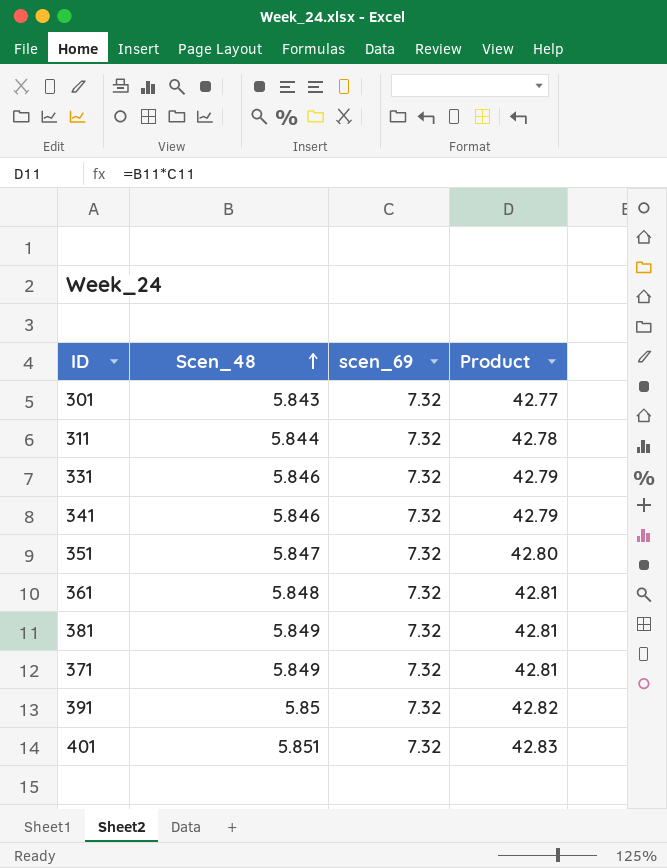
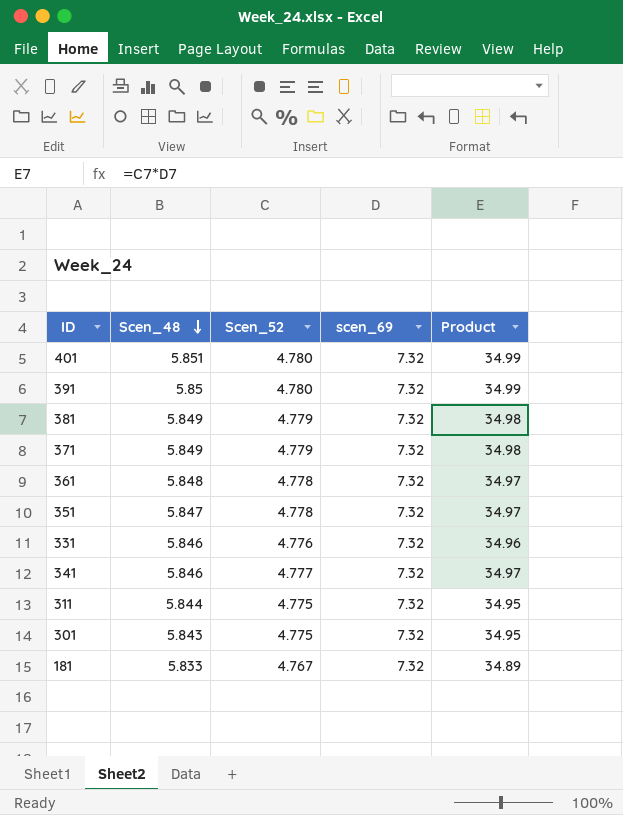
row order: Scen_48 ascending -> Scen_48 descending
column Scen_52 | position: none -> 3
column Product | formula: [Scen_48] * [scen_69] -> [Scen_52] * [scen_69]
row 181: none -> 5.833 | 4.767 | 7.32 | 34.89

